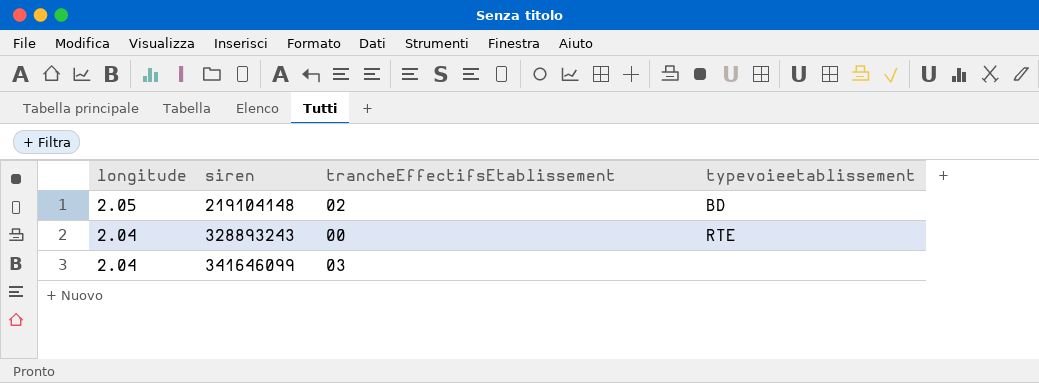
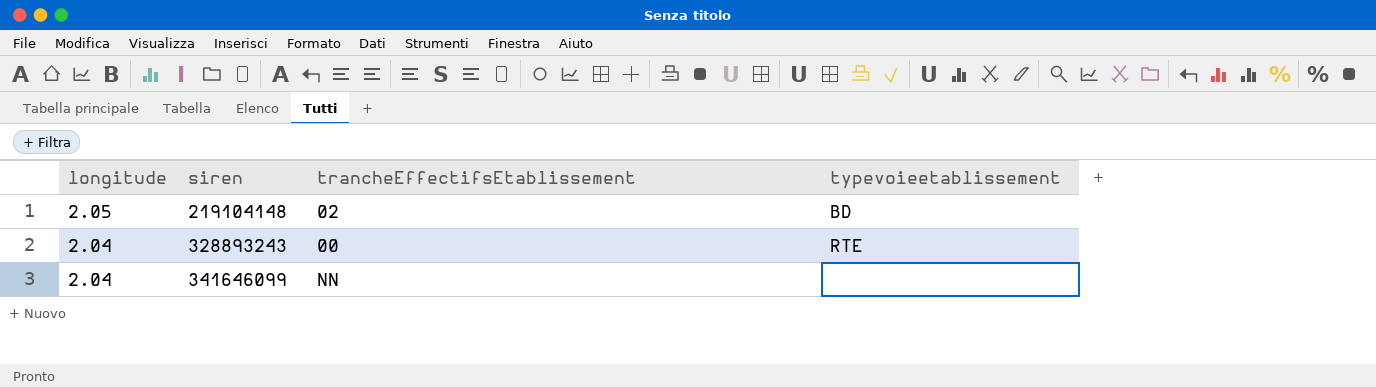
341646099 | trancheEffectifsEtablissement: 03 -> NN

